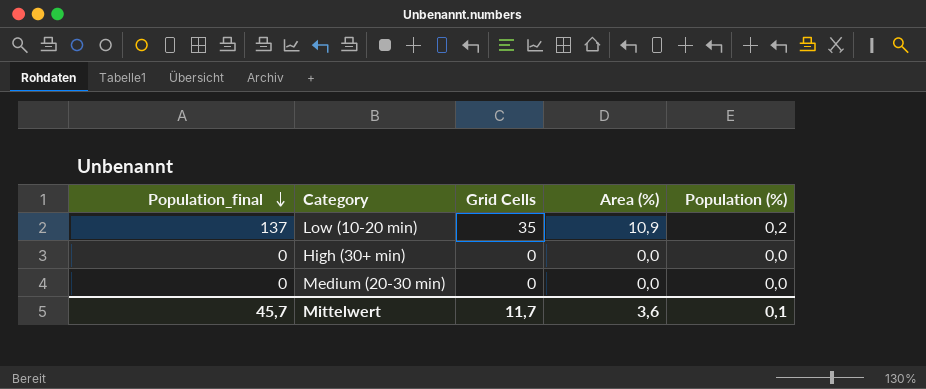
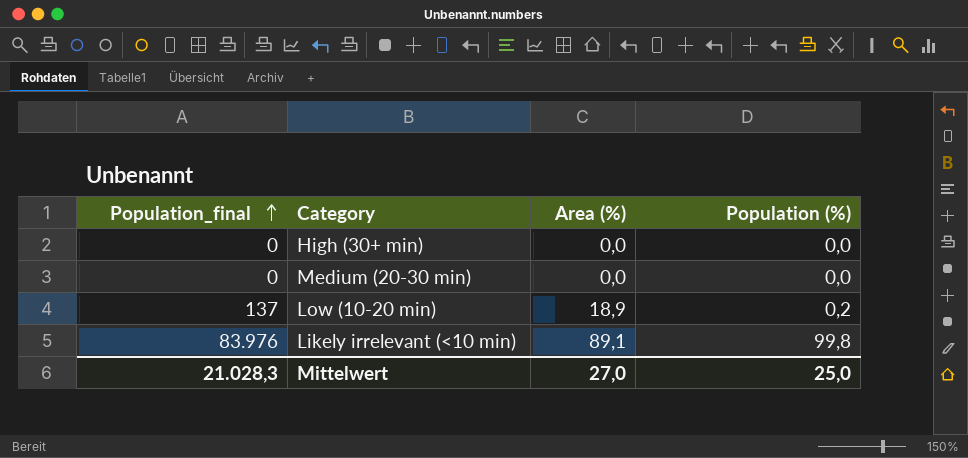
row order: Population_final descending -> Population_final ascending
column Grid Cells | position: 3 -> none
Low (10-20 min) | Area (%): 10,9 -> 18,9
row Likely irrelevant (<10 min): none -> 83.976 | 89,1 | 99,8
Mittelwert | Population_final: 45,7 -> 21.028,3
Mittelwert | Area (%): 3,6 -> 27,0
Mittelwert | Population (%): 0,1 -> 25,0

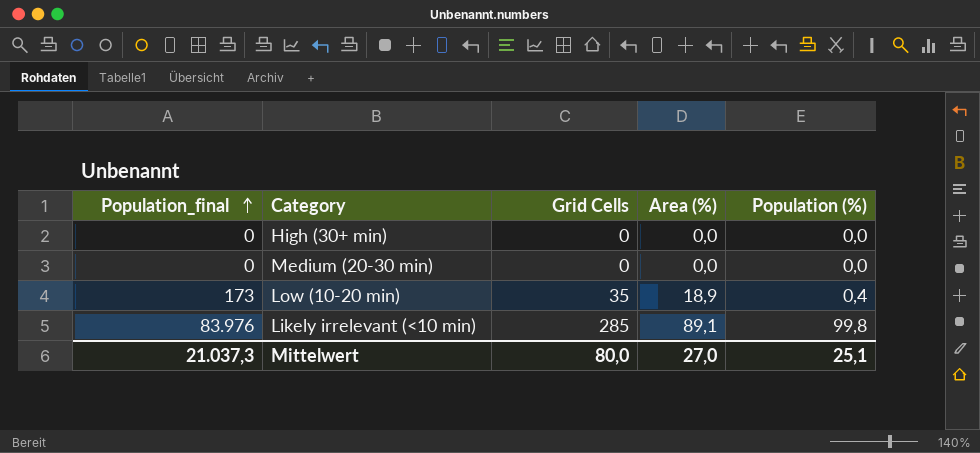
column Grid Cells | position: none -> 3
Low (10-20 min) | Population_final: 137 -> 173
Low (10-20 min) | Population (%): 0,2 -> 0,4
Mittelwert | Population_final: 21.028,3 -> 21.037,3
Mittelwert | Population (%): 25,0 -> 25,1

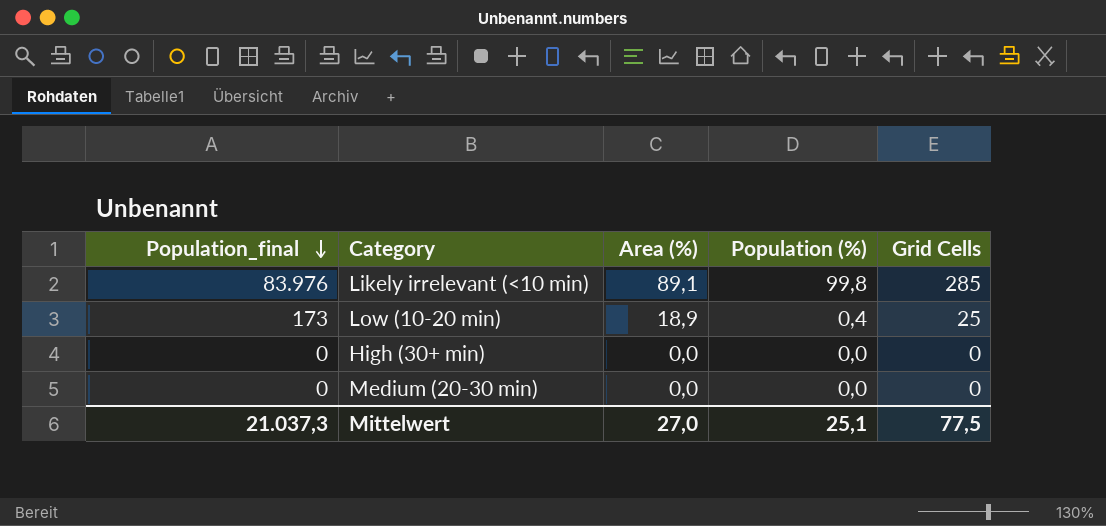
row order: Population_final ascending -> Population_final descending
column Grid Cells | position: 3 -> 5
Low (10-20 min) | Grid Cells: 35 -> 25
Mittelwert | Grid Cells: 80,0 -> 77,5

